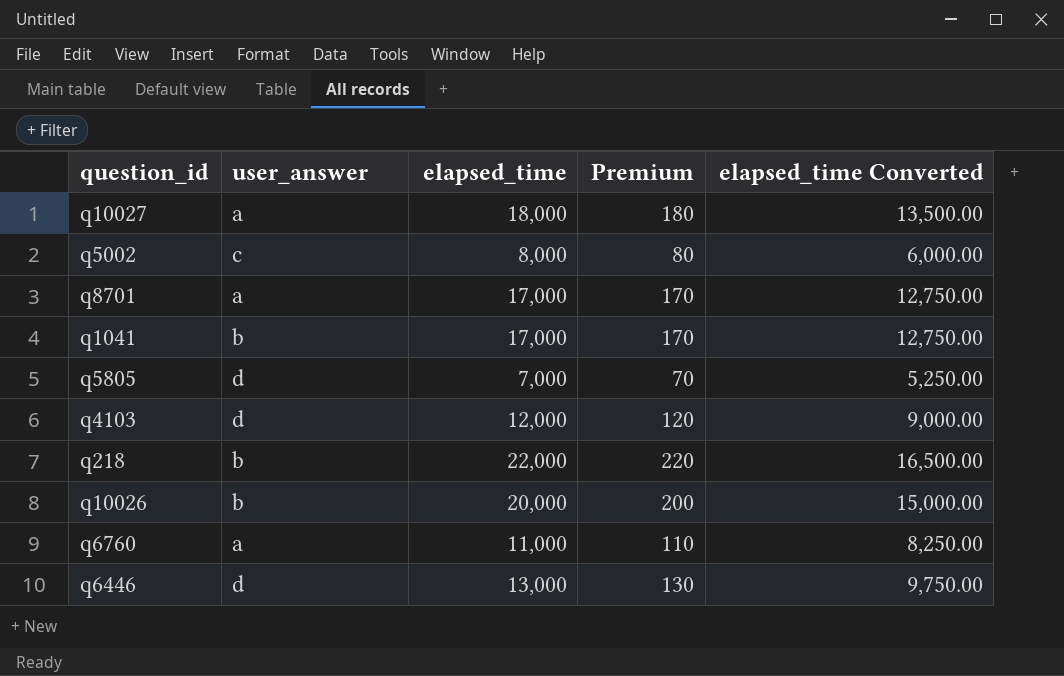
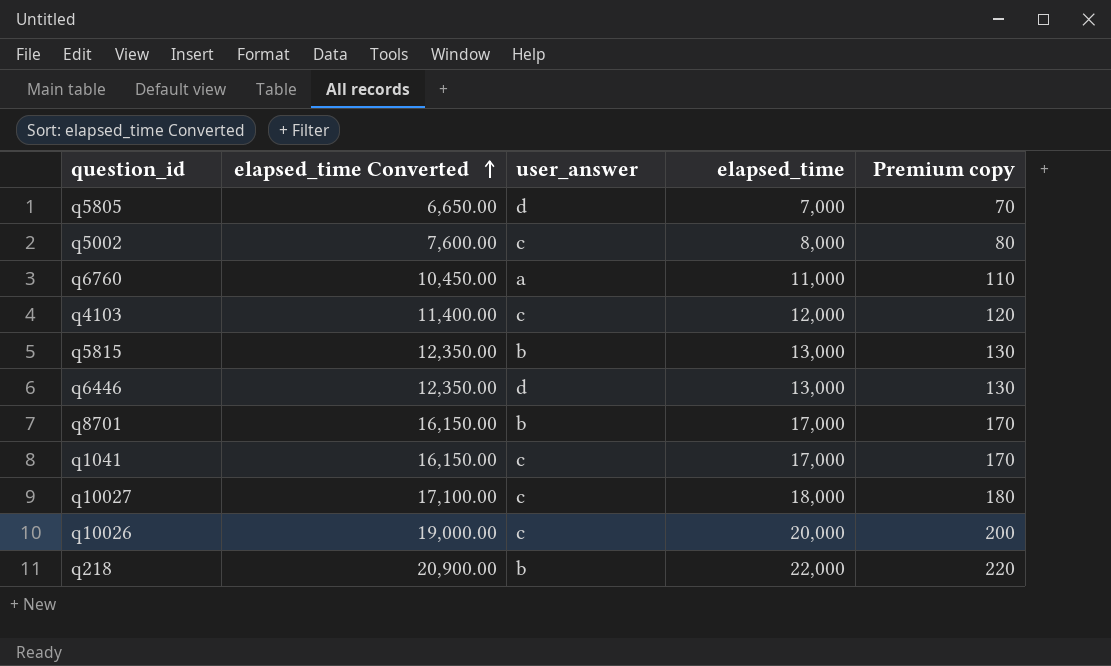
row order: none -> elapsed_time Converted ascending
column elapsed_time Converted | formula: [elapsed_time] * 0.75 -> [elapsed_time] * 0.95
column elapsed_time Converted | position: 5 -> 2
column name: Premium -> Premium copy
q4103 | user_answer: d -> c
row q5815: none -> 12,350.00 | b | 13,000 | 130
q8701 | user_answer: a -> b
q1041 | user_answer: b -> c
q10027 | user_answer: a -> c
q10026 | user_answer: b -> c

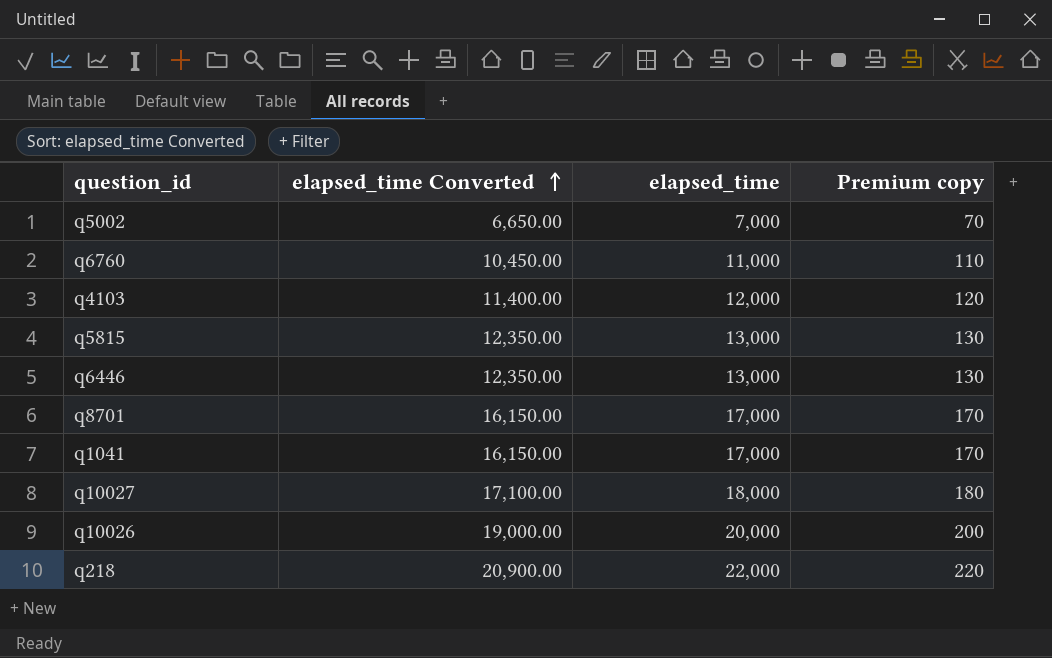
column user_answer | position: 3 -> none
row q5805: 6,650.00 | d | 7,000 | 70 -> none
q5002 | elapsed_time Converted: 7,600.00 -> 6,650.00
q5002 | elapsed_time: 8,000 -> 7,000
q5002 | Premium copy: 80 -> 70

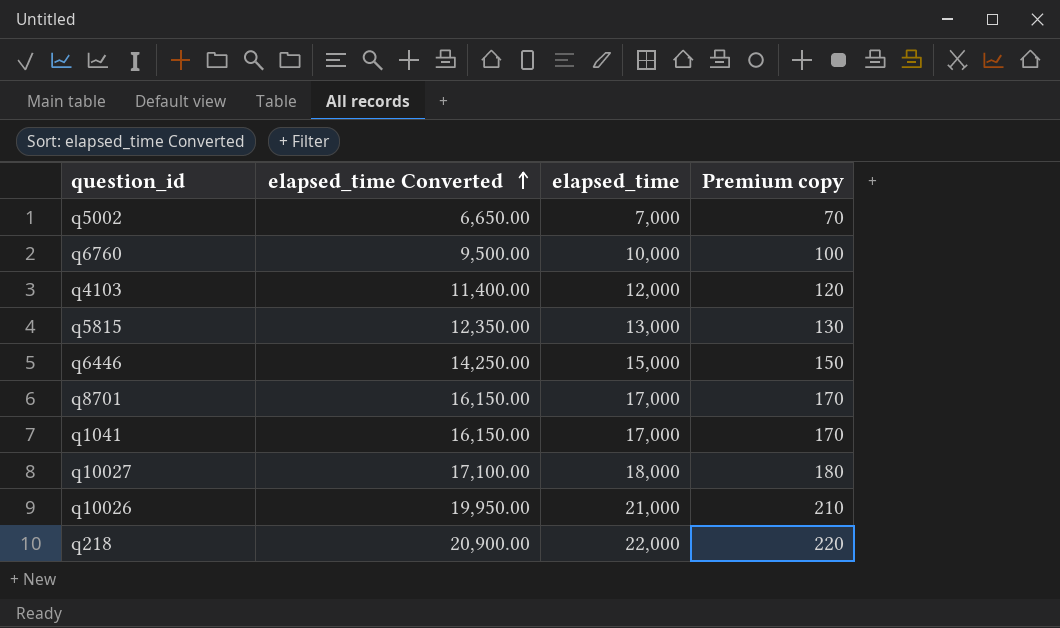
q6760 | elapsed_time Converted: 10,450.00 -> 9,500.00
q6760 | elapsed_time: 11,000 -> 10,000
q6760 | Premium copy: 110 -> 100
q6446 | elapsed_time Converted: 12,350.00 -> 14,250.00
q6446 | elapsed_time: 13,000 -> 15,000
q6446 | Premium copy: 130 -> 150
q10026 | elapsed_time Converted: 19,000.00 -> 19,950.00
q10026 | elapsed_time: 20,000 -> 21,000
q10026 | Premium copy: 200 -> 210

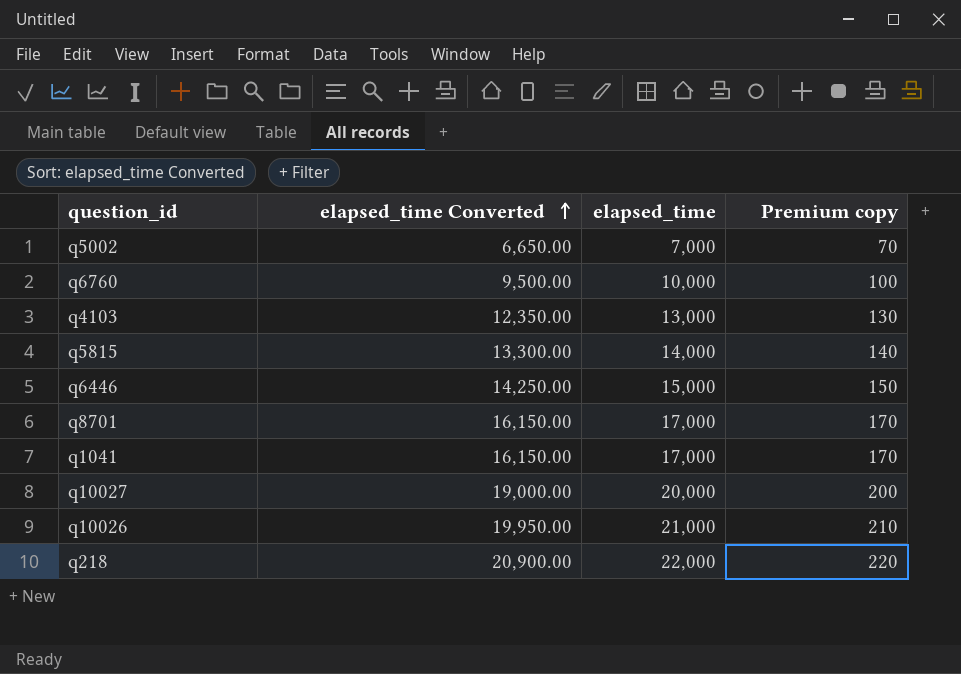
q4103 | elapsed_time Converted: 11,400.00 -> 12,350.00
q4103 | elapsed_time: 12,000 -> 13,000
q4103 | Premium copy: 120 -> 130
q5815 | elapsed_time Converted: 12,350.00 -> 13,300.00
q5815 | elapsed_time: 13,000 -> 14,000
q5815 | Premium copy: 130 -> 140
q10027 | elapsed_time Converted: 17,100.00 -> 19,000.00
q10027 | elapsed_time: 18,000 -> 20,000
q10027 | Premium copy: 180 -> 200

